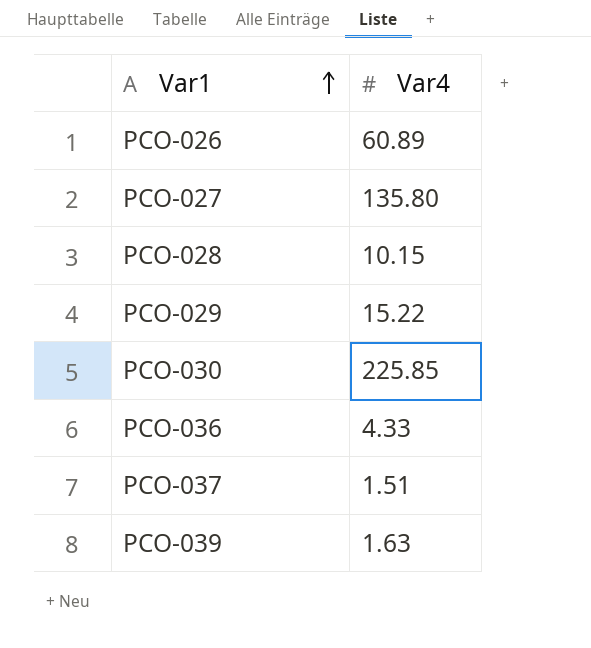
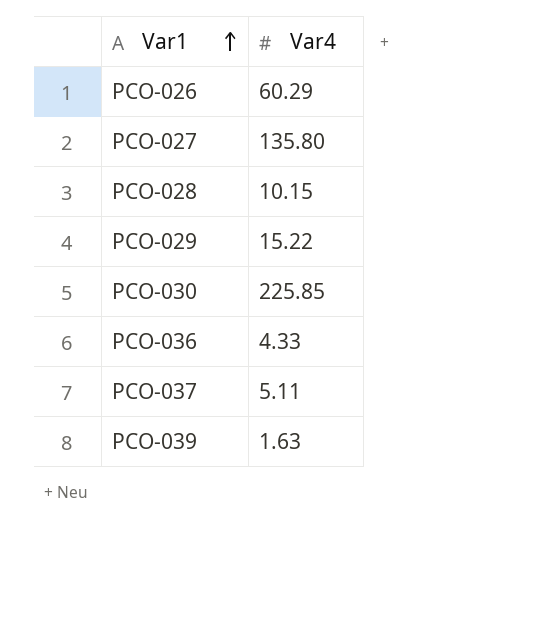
PCO-026 | Var4: 60.89 -> 60.29
PCO-037 | Var4: 1.51 -> 5.11

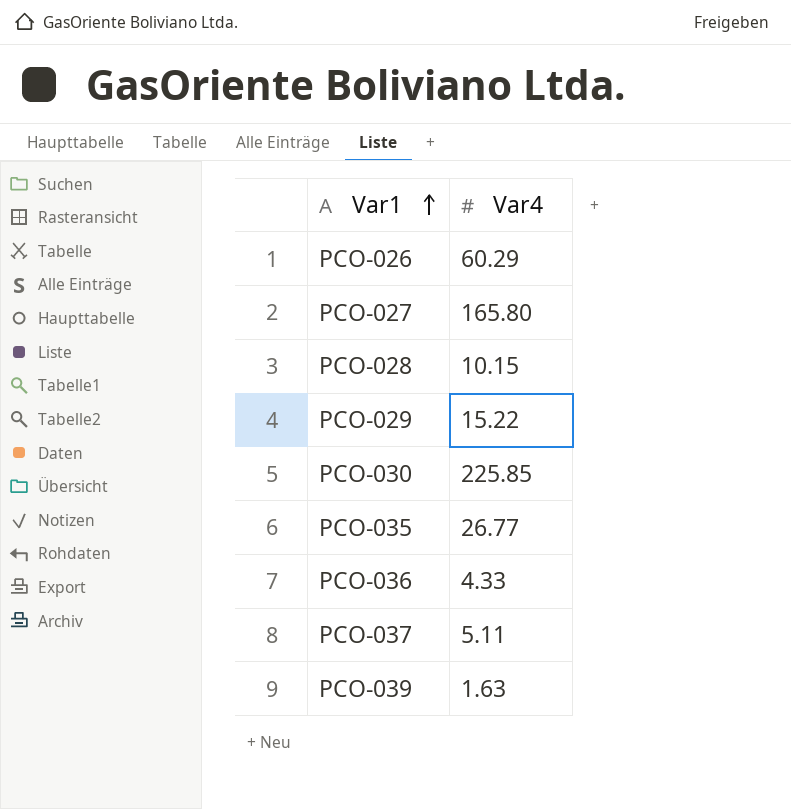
PCO-027 | Var4: 135.80 -> 165.80
row PCO-035: none -> 26.77

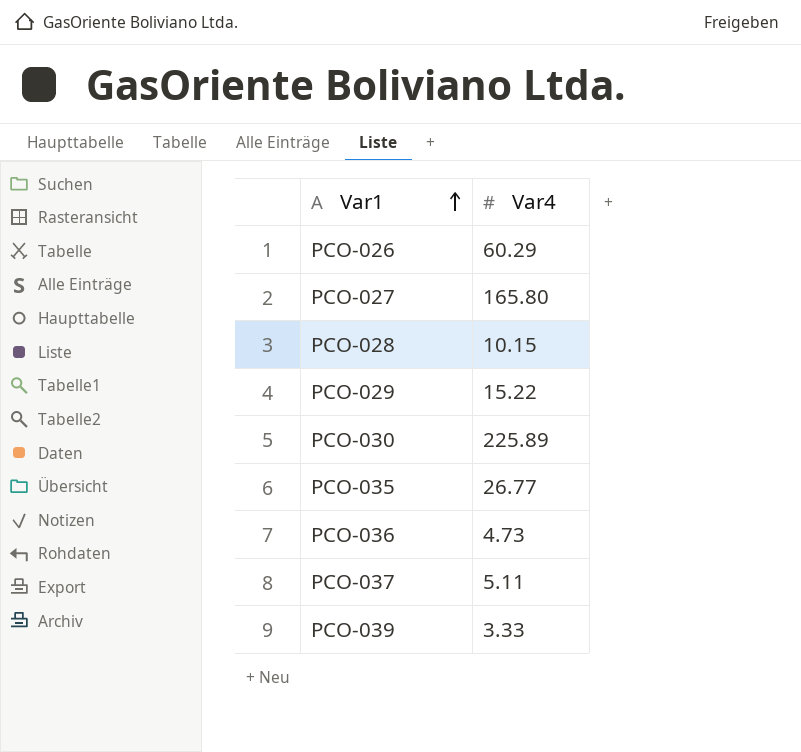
PCO-030 | Var4: 225.85 -> 225.89
PCO-036 | Var4: 4.33 -> 4.73
PCO-039 | Var4: 1.63 -> 3.33

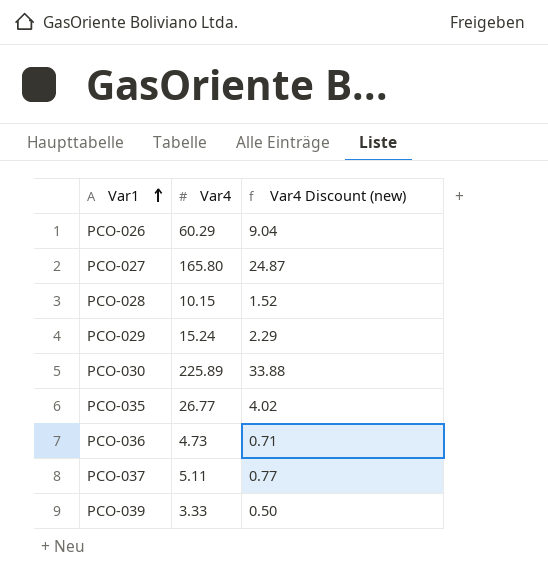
column Var4 Discount (new) | formula: none -> [Var4] * 0.15
PCO-029 | Var4: 15.22 -> 15.24

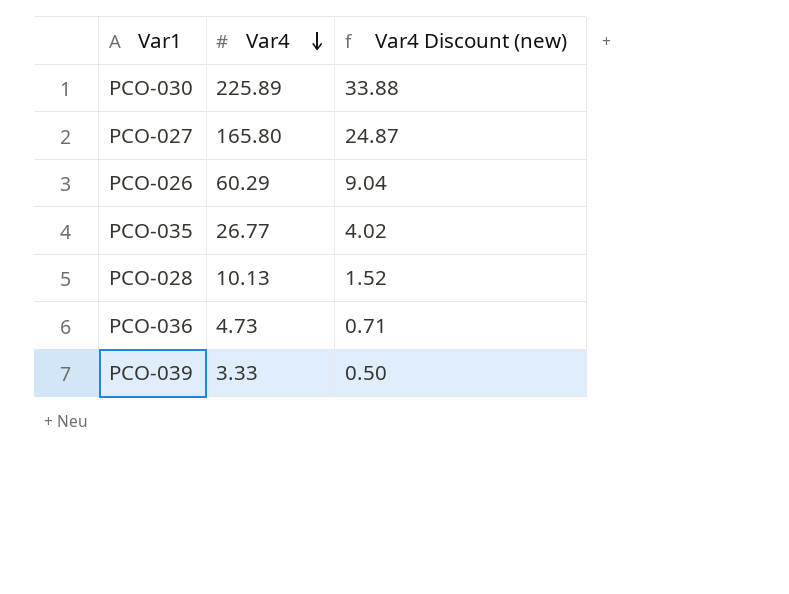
row order: Var1 ascending -> Var4 descending
row PCO-029: 15.24 | 2.29 -> none
row PCO-037: 5.11 | 0.77 -> none
PCO-028 | Var4: 10.15 -> 10.13

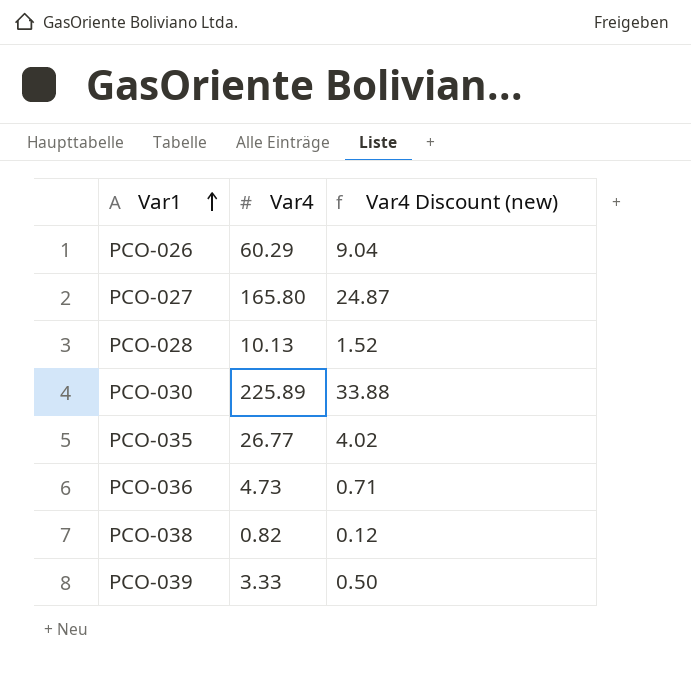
row order: Var4 descending -> Var1 ascending
row PCO-038: none -> 0.82 | 0.12

